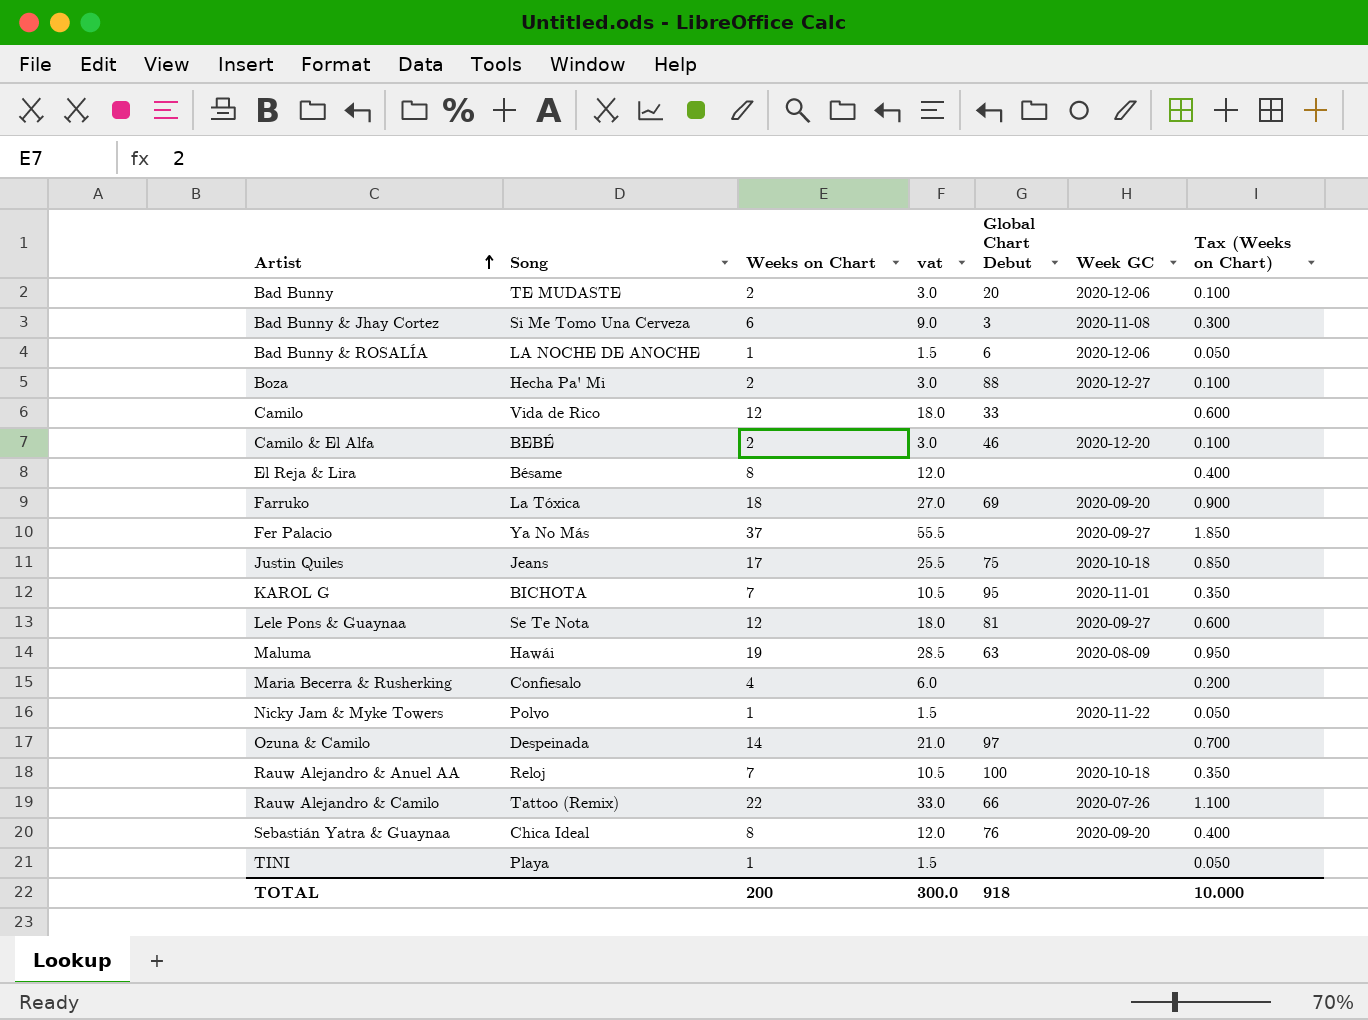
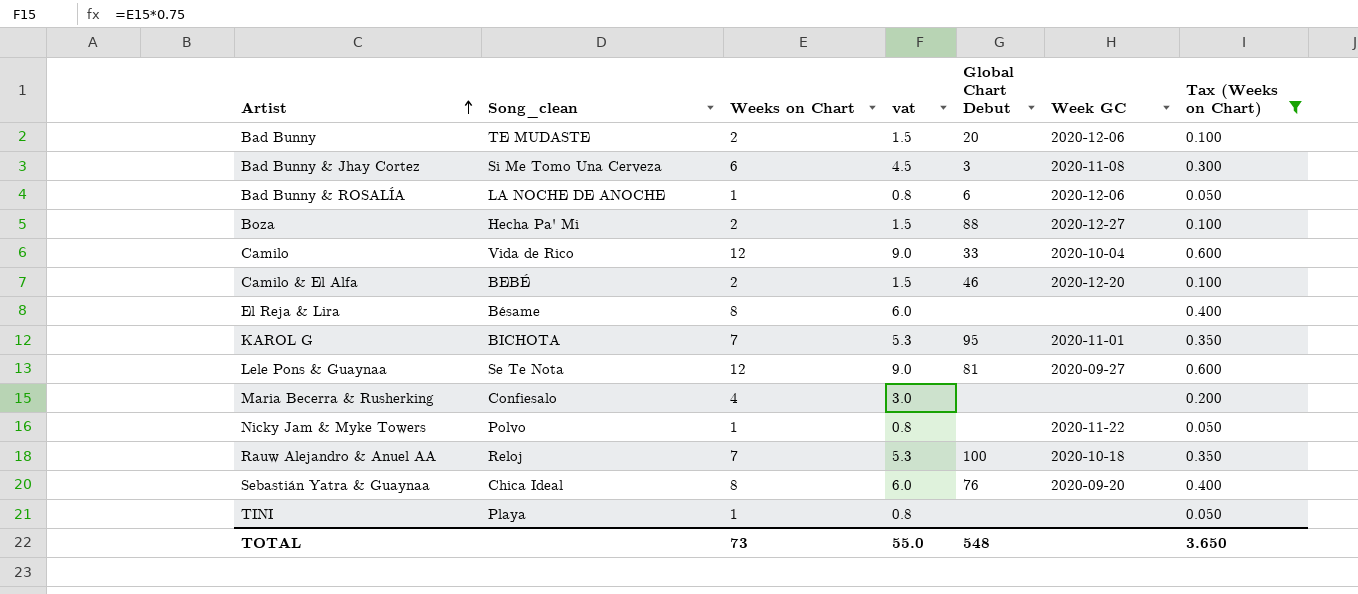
filter: none -> Tax (Weeks on Chart) <= 0.600
column name: Song -> Song_clean
column vat | formula: [Weeks on Chart] * 1.5 -> [Weeks on Chart] * 0.75
Camilo | Week GC: none -> 2020-10-04
TOTAL | Weeks on Chart: 200 -> 73
TOTAL | vat: 300.0 -> 55.0
TOTAL | Global Chart Debut: 918 -> 548
TOTAL | Tax (Weeks on Chart): 10.000 -> 3.650

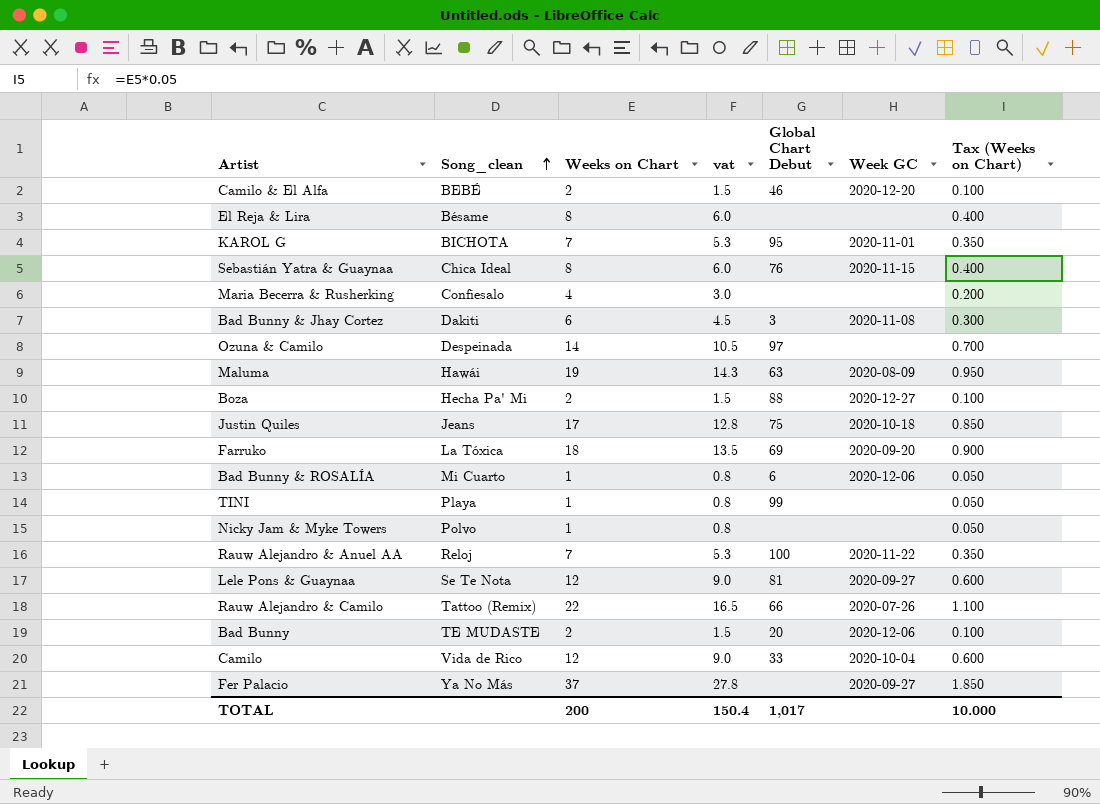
filter: Tax (Weeks on Chart) <= 0.600 -> none
row order: Artist ascending -> Song_clean ascending
Sebastián Yatra & Guaynaa | Week GC: 2020-09-20 -> 2020-11-15
Bad Bunny & Jhay Cortez | Song_clean: Si Me Tomo Una Cerveza -> Dakiti
Bad Bunny & ROSALÍA | Song_clean: LA NOCHE DE ANOCHE -> Mi Cuarto
TINI | Global Chart Debut: none -> 99
Nicky Jam & Myke Towers | Week GC: 2020-11-22 -> none
Rauw Alejandro & Anuel AA | Week GC: 2020-10-18 -> 2020-11-22
TOTAL | Weeks on Chart: 73 -> 200
TOTAL | vat: 55.0 -> 150.4
TOTAL | Global Chart Debut: 548 -> 1,017
TOTAL | Tax (Weeks on Chart): 3.650 -> 10.000

